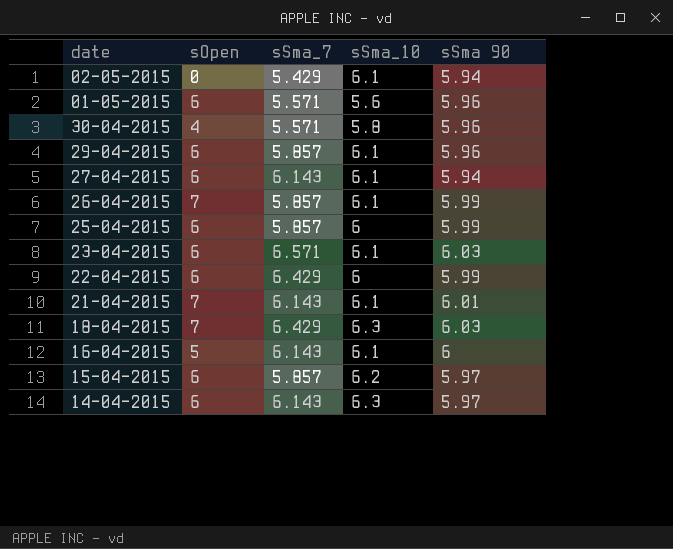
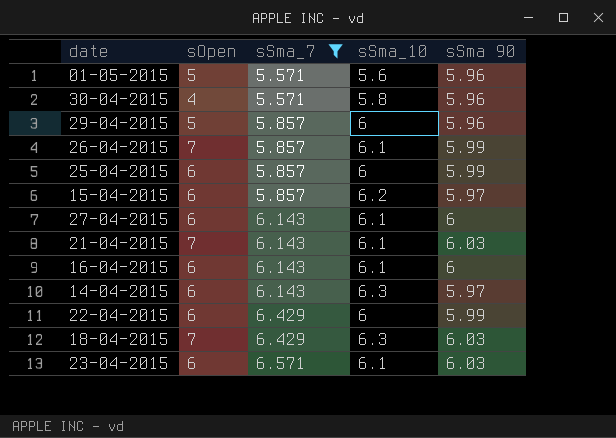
filter: none -> sSma_7 != 5.429
row order: date descending -> sSma_7 ascending
01-05-2015 | sOpen: 6 -> 5
29-04-2015 | sOpen: 6 -> 5
29-04-2015 | sSma_10: 6.1 -> 6
27-04-2015 | sSma 90: 5.94 -> 6
21-04-2015 | sSma 90: 6.01 -> 6.03
16-04-2015 | sOpen: 5 -> 6

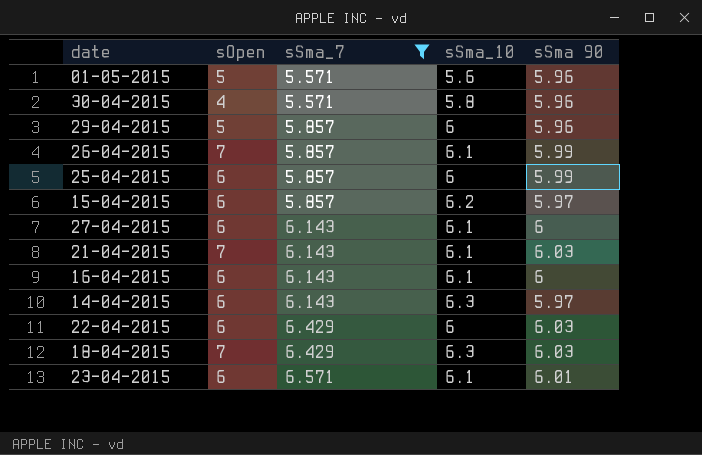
22-04-2015 | sSma 90: 5.99 -> 6.03
23-04-2015 | sSma 90: 6.03 -> 6.01

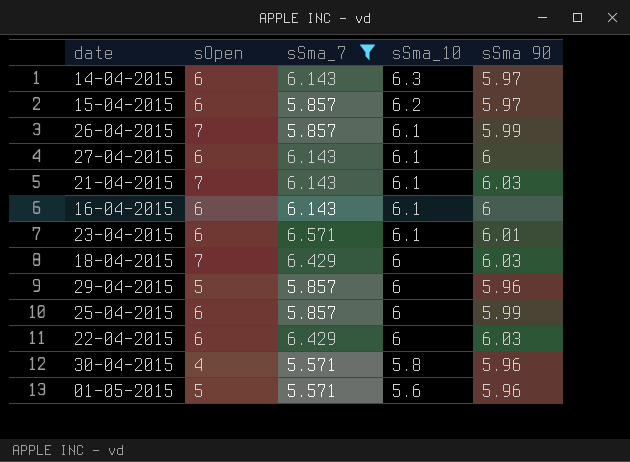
row order: sSma_7 ascending -> sSma_10 descending
18-04-2015 | sSma_10: 6.3 -> 6

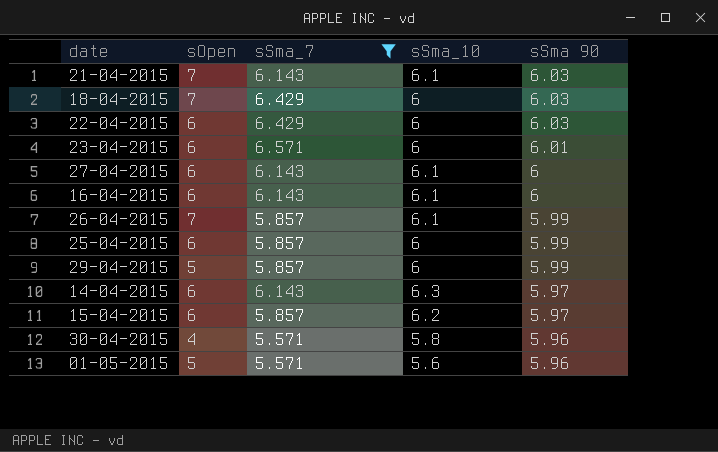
row order: sSma_10 descending -> sSma 90 descending
23-04-2015 | sSma_10: 6.1 -> 6
29-04-2015 | sSma 90: 5.96 -> 5.99

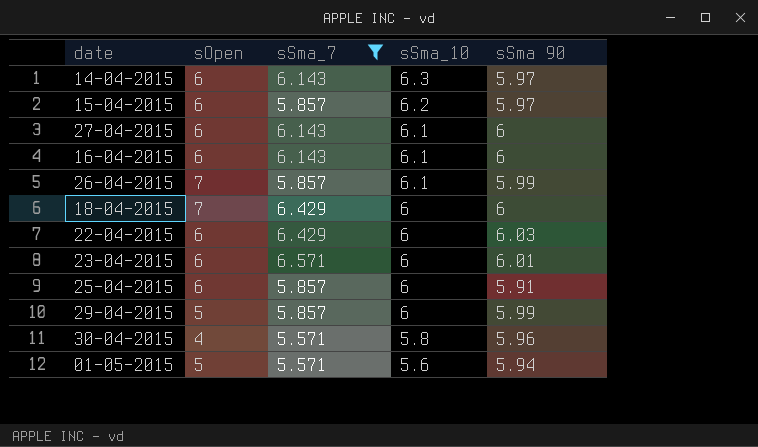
row order: sSma 90 descending -> sSma_10 descending
row 21-04-2015: 7 | 6.143 | 6.1 | 6.03 -> none
18-04-2015 | sSma 90: 6.03 -> 6
25-04-2015 | sSma 90: 5.99 -> 5.91
01-05-2015 | sSma 90: 5.96 -> 5.94

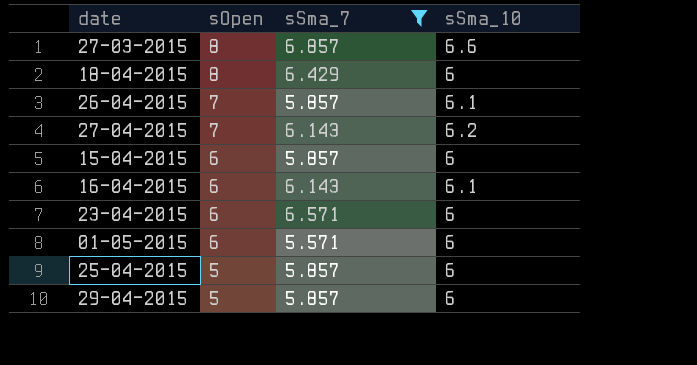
row order: sSma_10 descending -> sOpen descending
column sSma 90 | position: 5 -> none
row 14-04-2015: 6 | 6.143 | 6.3 | 5.97 -> none
row 22-04-2015: 6 | 6.429 | 6 | 6.03 -> none
row 30-04-2015: 4 | 5.571 | 5.8 | 5.96 -> none
row 27-03-2015: none -> 8 | 6.857 | 6.6
18-04-2015 | sOpen: 7 -> 8
27-04-2015 | sOpen: 6 -> 7
27-04-2015 | sSma_10: 6.1 -> 6.2
15-04-2015 | sSma_10: 6.2 -> 6
01-05-2015 | sOpen: 5 -> 6
01-05-2015 | sSma_10: 5.6 -> 6
25-04-2015 | sOpen: 6 -> 5

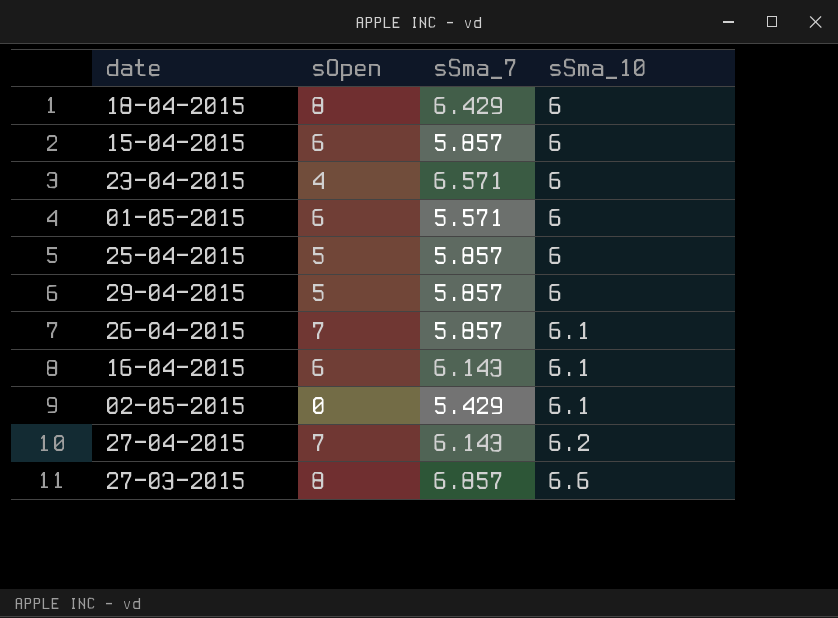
filter: sSma_7 != 5.429 -> none
row order: sOpen descending -> sSma_10 ascending
23-04-2015 | sOpen: 6 -> 4

